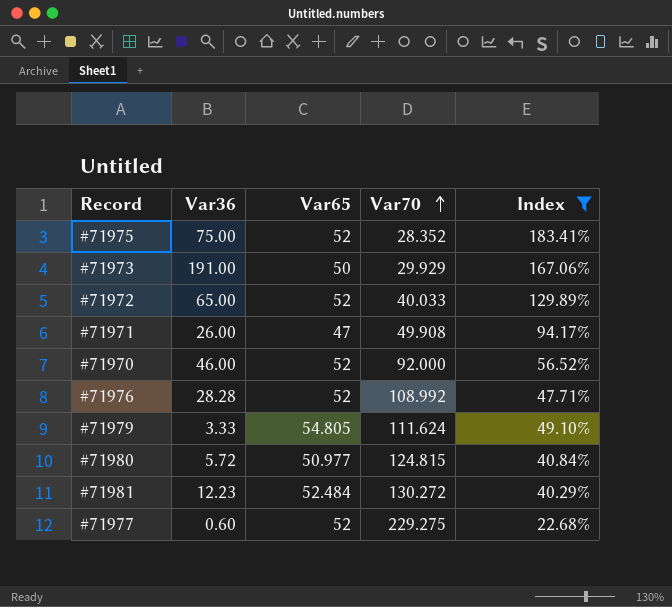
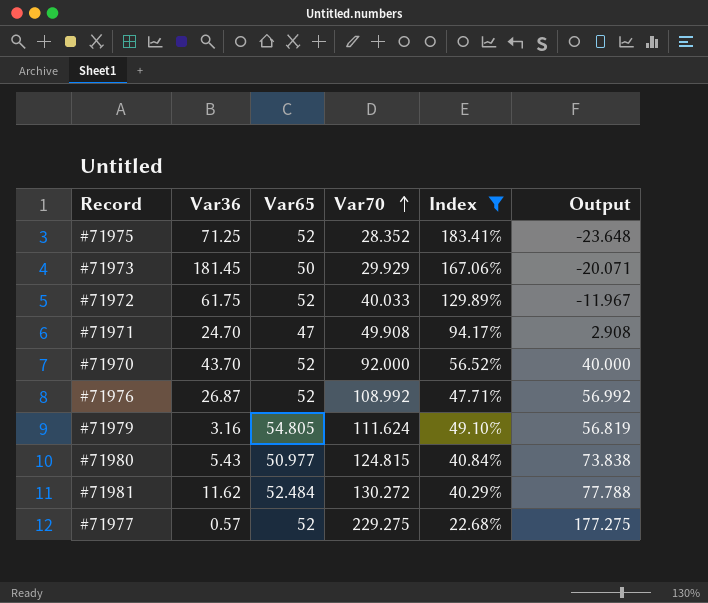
column Output | formula: none -> [Var70] - [Var65]
#71975 | Var36: 75.00 -> 71.25
#71973 | Var36: 191.00 -> 181.45
#71972 | Var36: 65.00 -> 61.75
#71971 | Var36: 26.00 -> 24.70
#71970 | Var36: 46.00 -> 43.70
#71976 | Var36: 28.28 -> 26.87
#71979 | Var36: 3.33 -> 3.16
#71980 | Var36: 5.72 -> 5.43
#71981 | Var36: 12.23 -> 11.62
#71977 | Var36: 0.60 -> 0.57

